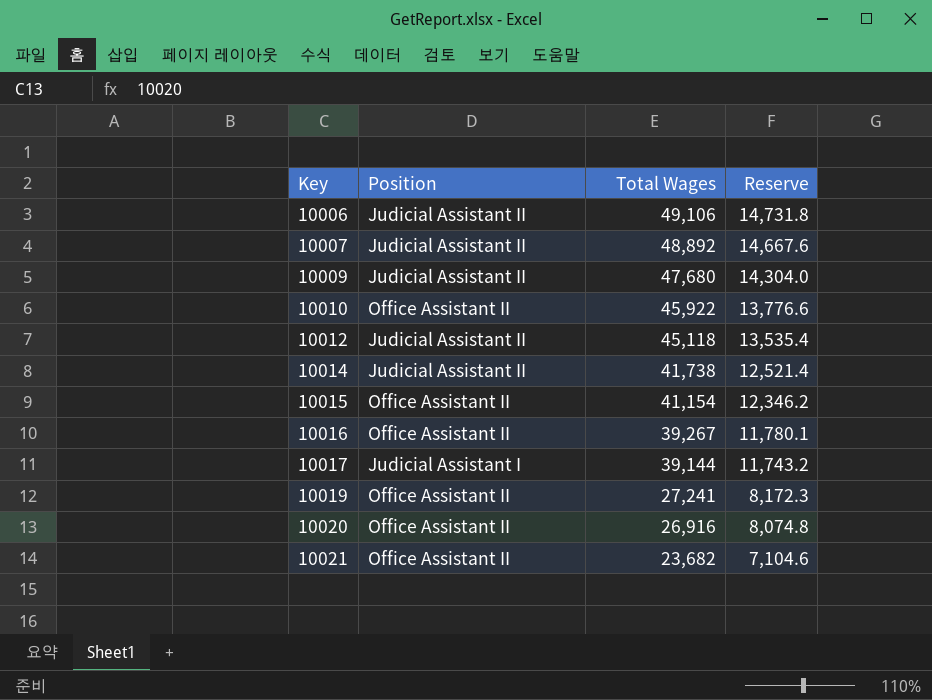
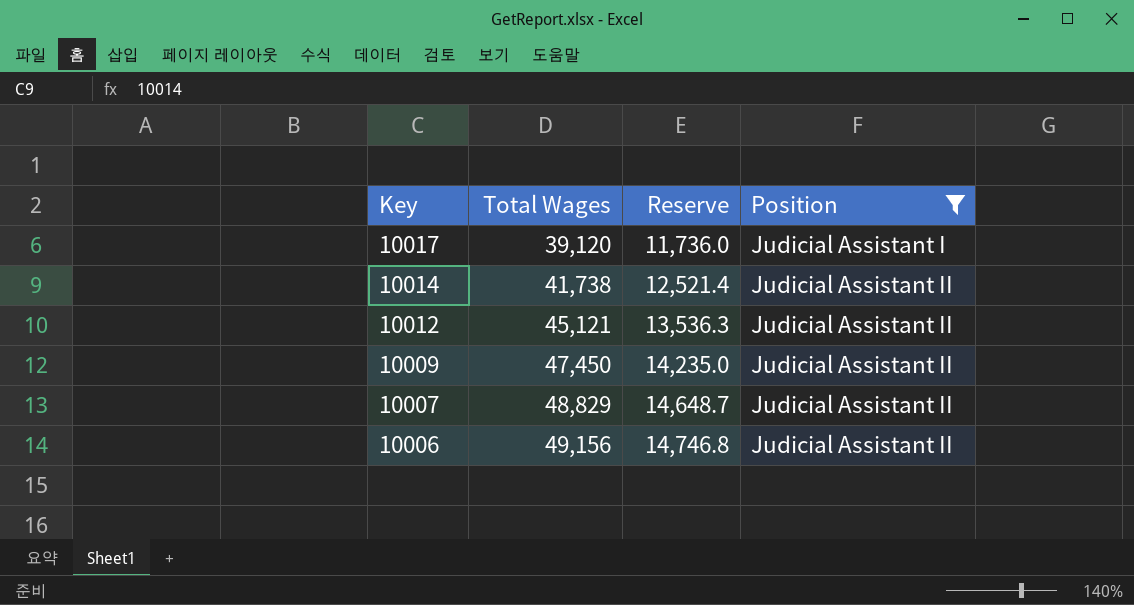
filter: none -> Position != Office Assistant II
row order: Key ascending -> Key descending
column Position | position: 2 -> 4
10017 | Total Wages: 39,144 -> 39,120
10017 | Reserve: 11,743.2 -> 11,736.0
10012 | Total Wages: 45,118 -> 45,121
10012 | Reserve: 13,535.4 -> 13,536.3
10009 | Total Wages: 47,680 -> 47,450
10009 | Reserve: 14,304.0 -> 14,235.0
10007 | Total Wages: 48,892 -> 48,829
10007 | Reserve: 14,667.6 -> 14,648.7
10006 | Total Wages: 49,106 -> 49,156
10006 | Reserve: 14,731.8 -> 14,746.8

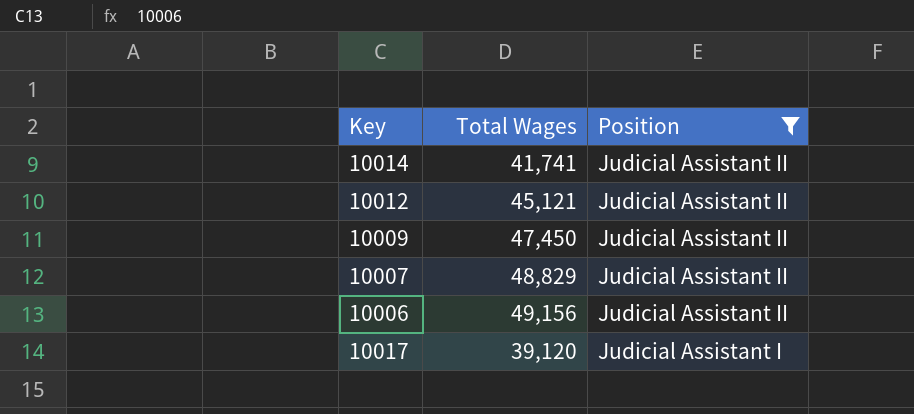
row order: Key descending -> Position descending
column Reserve | formula: [Total Wages] * 0.3 -> none
10014 | Total Wages: 41,738 -> 41,741

